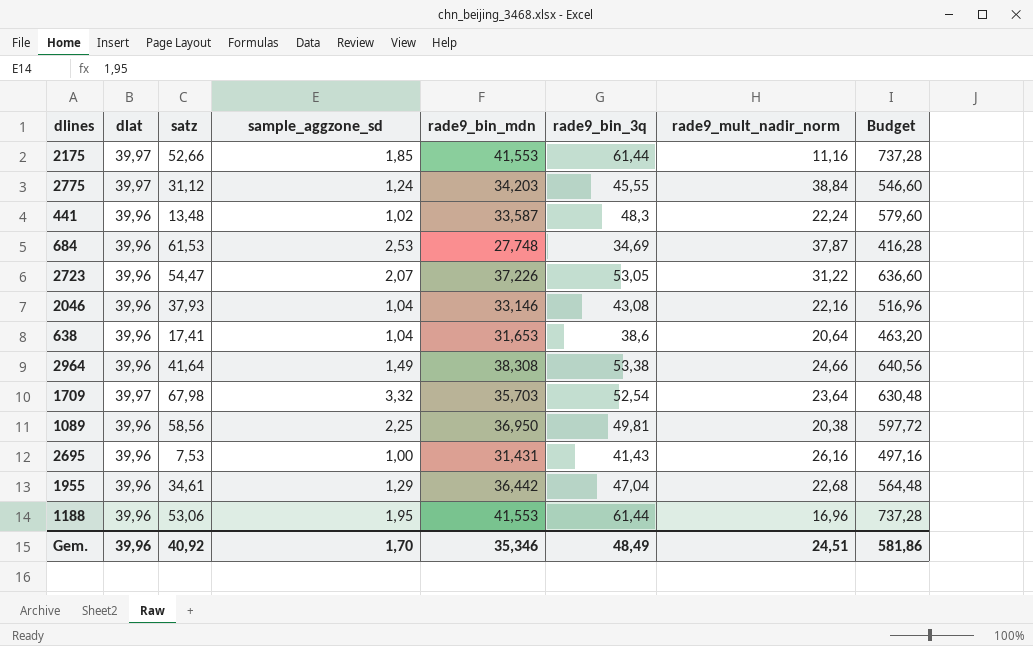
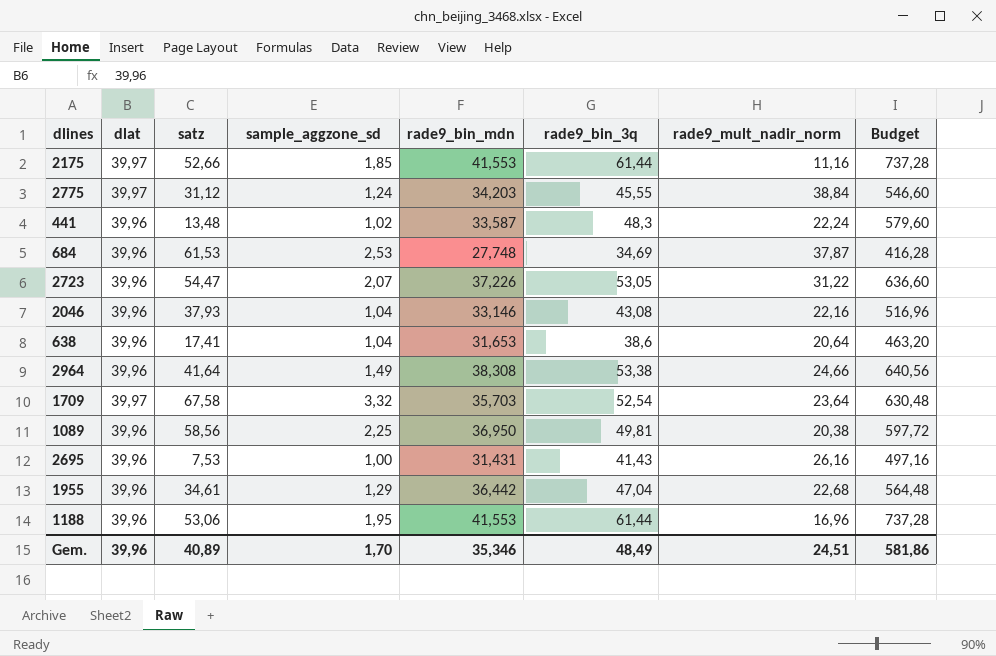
1709 | satz: 67,98 -> 67,58
Gem. | satz: 40,92 -> 40,89

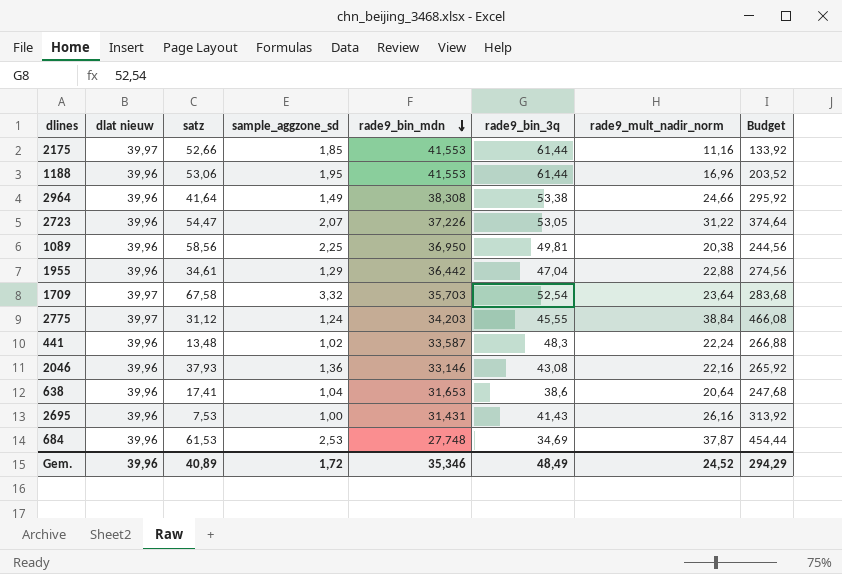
row order: none -> rade9_bin_mdn descending
column name: dlat -> dlat nieuw
column Budget | formula: [rade9_bin_3q] * 12 -> [rade9_mult_nadir_norm] * 12
1955 | rade9_mult_nadir_norm: 22,68 -> 22,88
2046 | sample_aggzone_sd: 1,04 -> 1,36
Gem. | sample_aggzone_sd: 1,70 -> 1,72
Gem. | rade9_mult_nadir_norm: 24,51 -> 24,52
Gem. | Budget: 581,86 -> 294,29

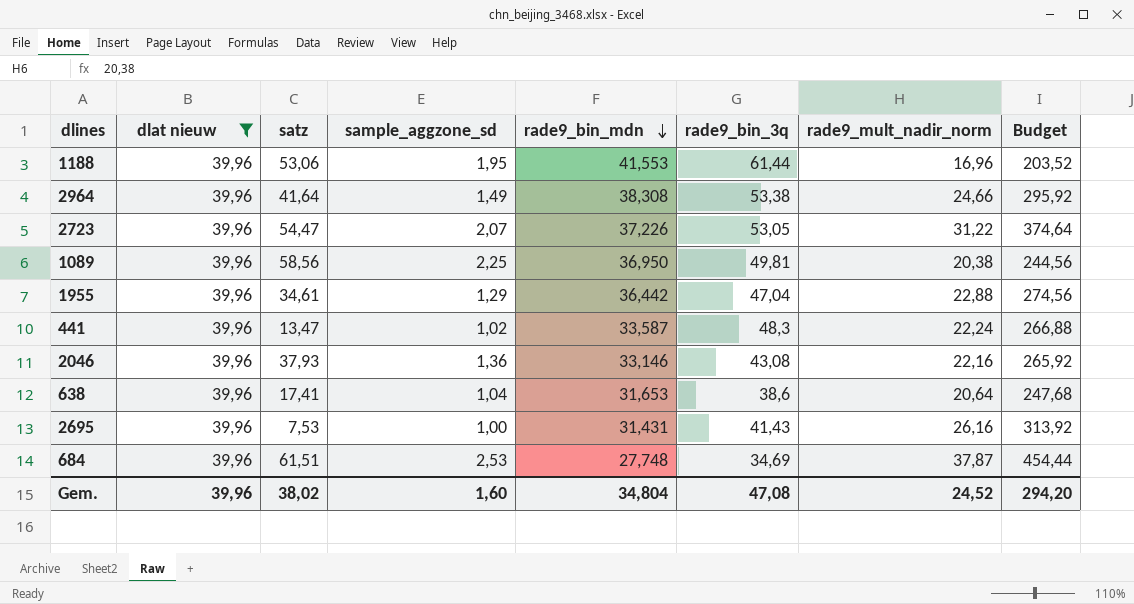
filter: none -> dlat nieuw = 39,96
441 | satz: 13,48 -> 13,47
684 | satz: 61,53 -> 61,51
Gem. | satz: 40,89 -> 38,02
Gem. | sample_aggzone_sd: 1,72 -> 1,60
Gem. | rade9_bin_mdn: 35,346 -> 34,804
Gem. | rade9_bin_3q: 48,49 -> 47,08
Gem. | Budget: 294,29 -> 294,20

